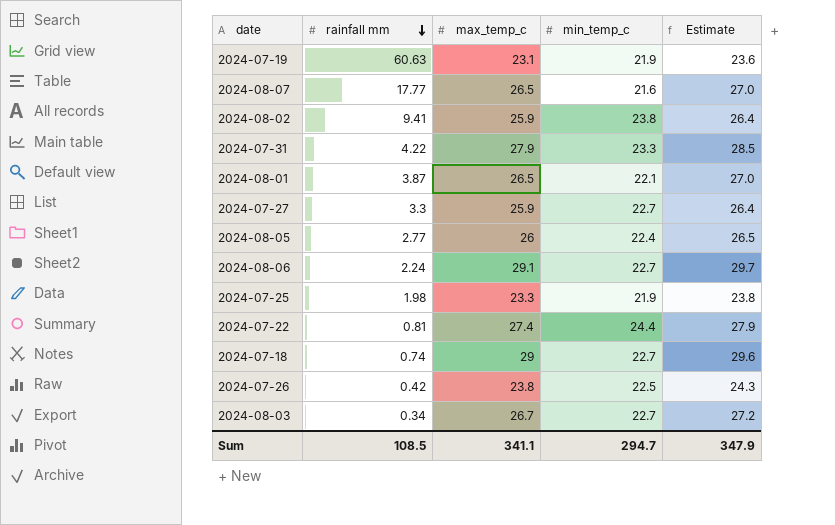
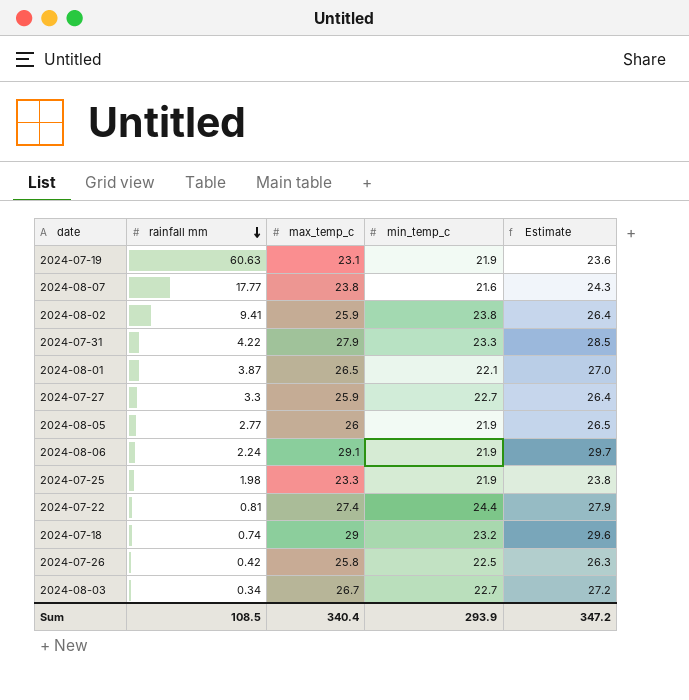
2024-08-07 | max_temp_c: 26.5 -> 23.8
2024-08-07 | Estimate: 27.0 -> 24.3
2024-08-05 | min_temp_c: 22.4 -> 21.9
2024-08-06 | min_temp_c: 22.7 -> 21.9
2024-07-18 | min_temp_c: 22.7 -> 23.2
2024-07-26 | max_temp_c: 23.8 -> 25.8
2024-07-26 | Estimate: 24.3 -> 26.3
Sum | max_temp_c: 341.1 -> 340.4
Sum | min_temp_c: 294.7 -> 293.9
Sum | Estimate: 347.9 -> 347.2

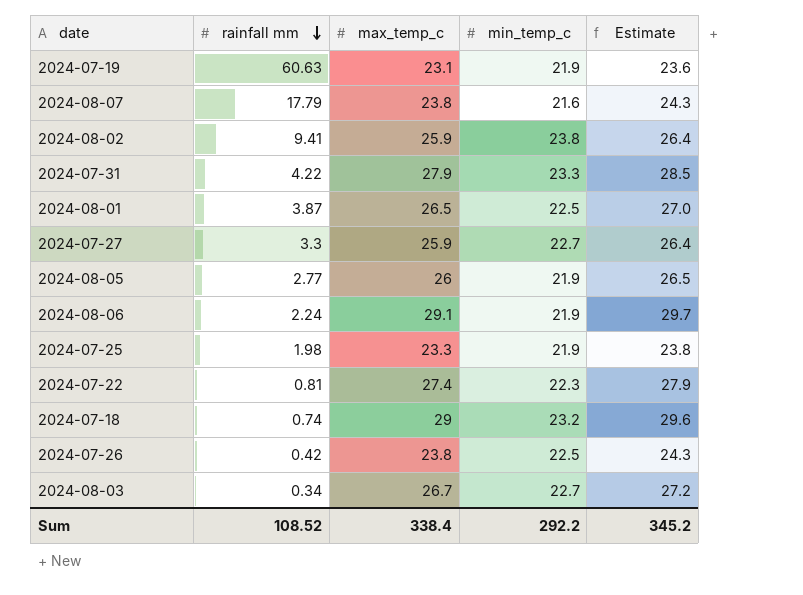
2024-08-07 | rainfall mm: 17.77 -> 17.79
2024-08-01 | min_temp_c: 22.1 -> 22.5
2024-07-22 | min_temp_c: 24.4 -> 22.3
2024-07-26 | max_temp_c: 25.8 -> 23.8
2024-07-26 | Estimate: 26.3 -> 24.3
Sum | rainfall mm: 108.5 -> 108.52
Sum | max_temp_c: 340.4 -> 338.4
Sum | min_temp_c: 293.9 -> 292.2
Sum | Estimate: 347.2 -> 345.2

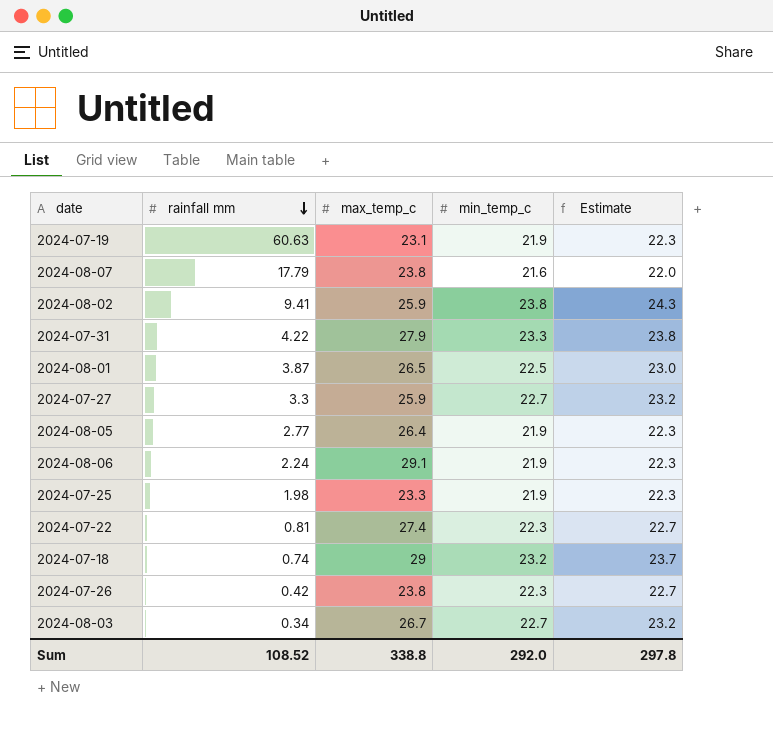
column Estimate | formula: [max_temp_c] * 1.02 -> [min_temp_c] * 1.02
2024-08-05 | max_temp_c: 26 -> 26.4
2024-07-26 | min_temp_c: 22.5 -> 22.3
Sum | max_temp_c: 338.4 -> 338.8
Sum | min_temp_c: 292.2 -> 292.0
Sum | Estimate: 345.2 -> 297.8

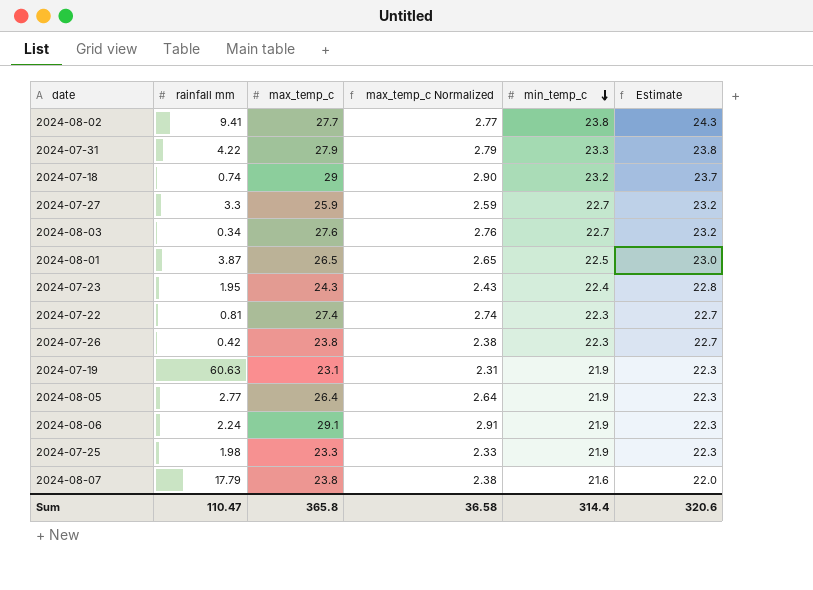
row order: rainfall mm descending -> min_temp_c descending
column max_temp_c Normalized | formula: none -> [max_temp_c] * 0.1
2024-08-02 | max_temp_c: 25.9 -> 27.7
2024-08-03 | max_temp_c: 26.7 -> 27.6
row 2024-07-23: none -> 1.95 | 24.3 | 2.43 | 22.4 | 22.8
Sum | rainfall mm: 108.52 -> 110.47
Sum | max_temp_c: 338.8 -> 365.8
Sum | min_temp_c: 292.0 -> 314.4
Sum | Estimate: 297.8 -> 320.6

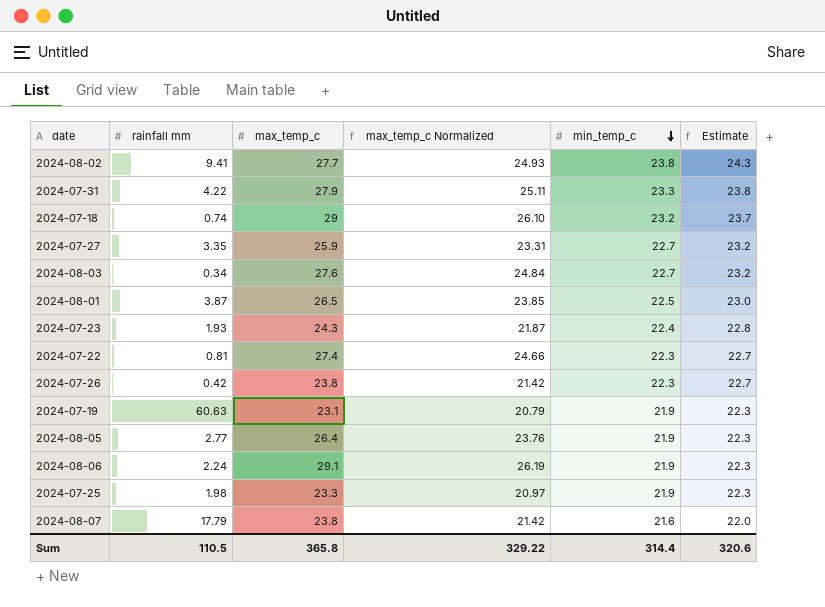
column max_temp_c Normalized | formula: [max_temp_c] * 0.1 -> [max_temp_c] * 0.9
2024-07-27 | rainfall mm: 3.3 -> 3.35
2024-07-23 | rainfall mm: 1.95 -> 1.93
Sum | rainfall mm: 110.47 -> 110.5
Sum | max_temp_c Normalized: 36.58 -> 329.22

